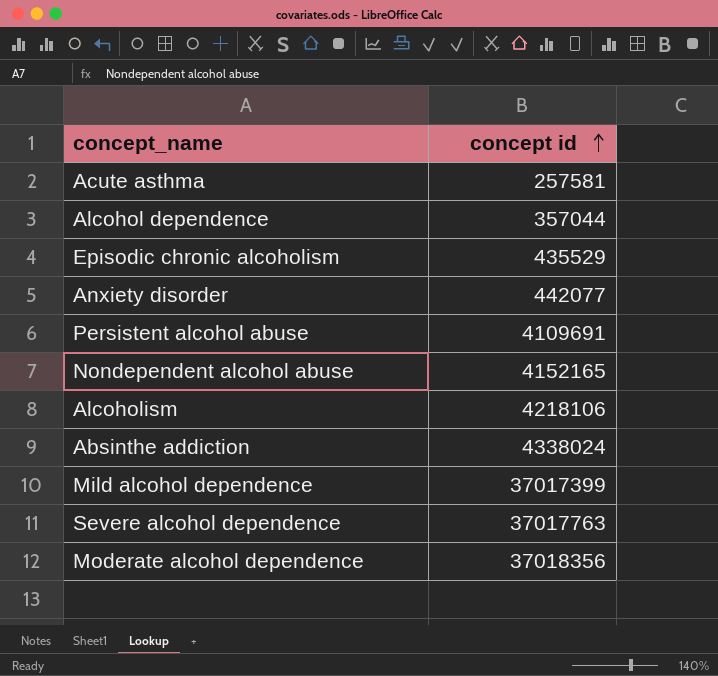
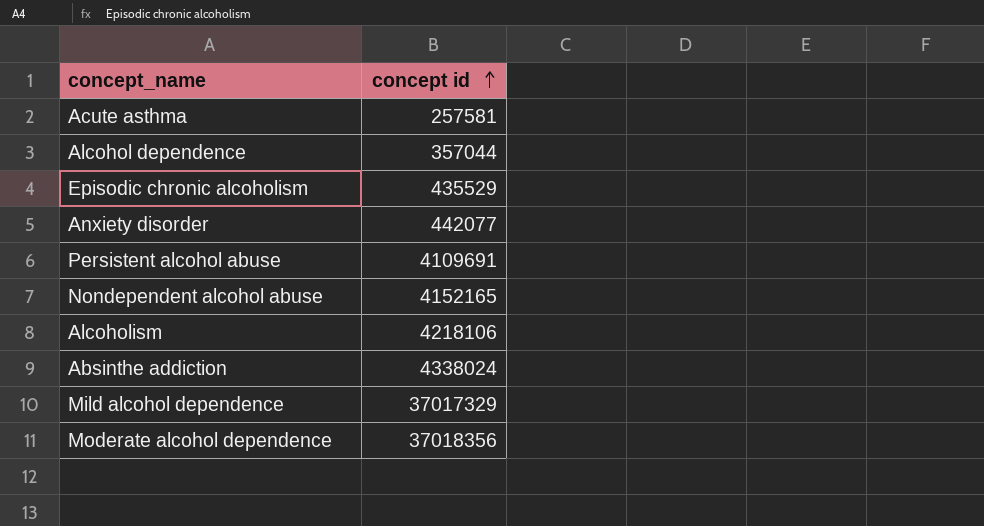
row Severe alcohol dependence: 37017763 -> none
Mild alcohol dependence | concept id: 37017399 -> 37017329

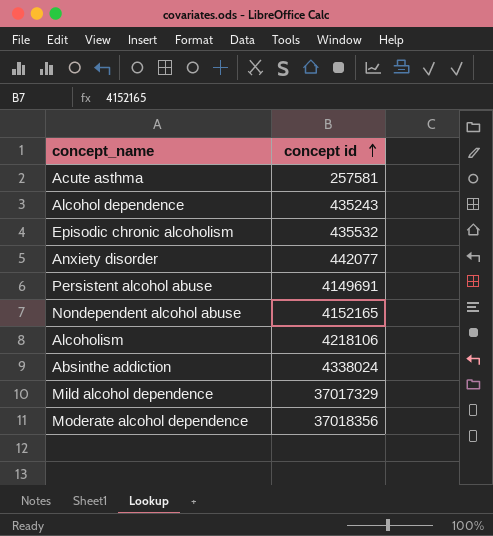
Alcohol dependence | concept id: 357044 -> 435243
Episodic chronic alcoholism | concept id: 435529 -> 435532
Persistent alcohol abuse | concept id: 4109691 -> 4149691

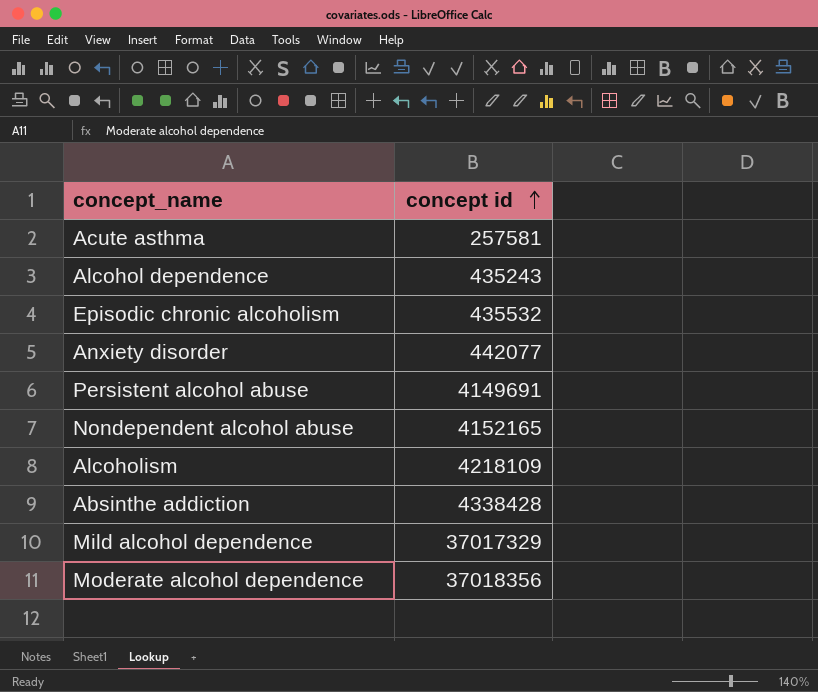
Alcoholism | concept id: 4218106 -> 4218109
Absinthe addiction | concept id: 4338024 -> 4338428

